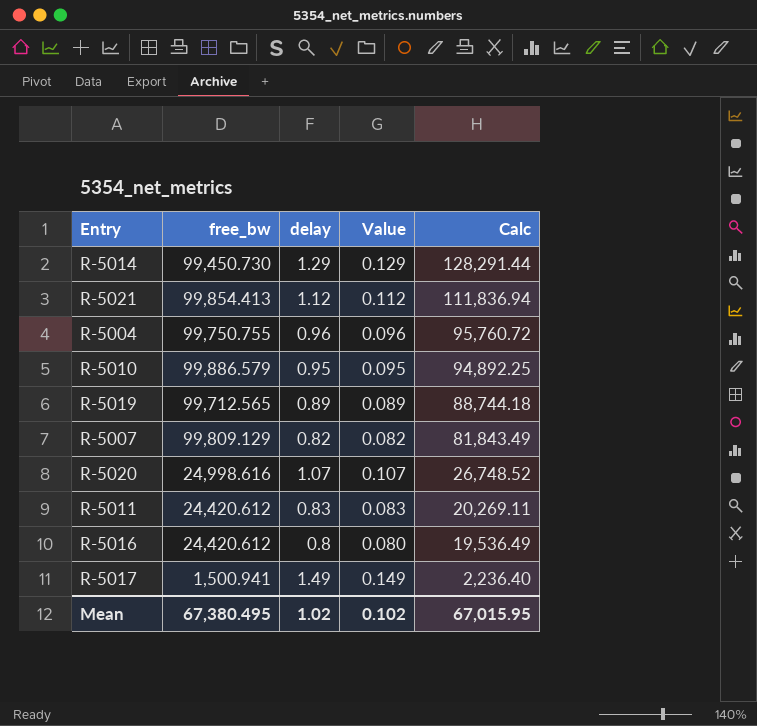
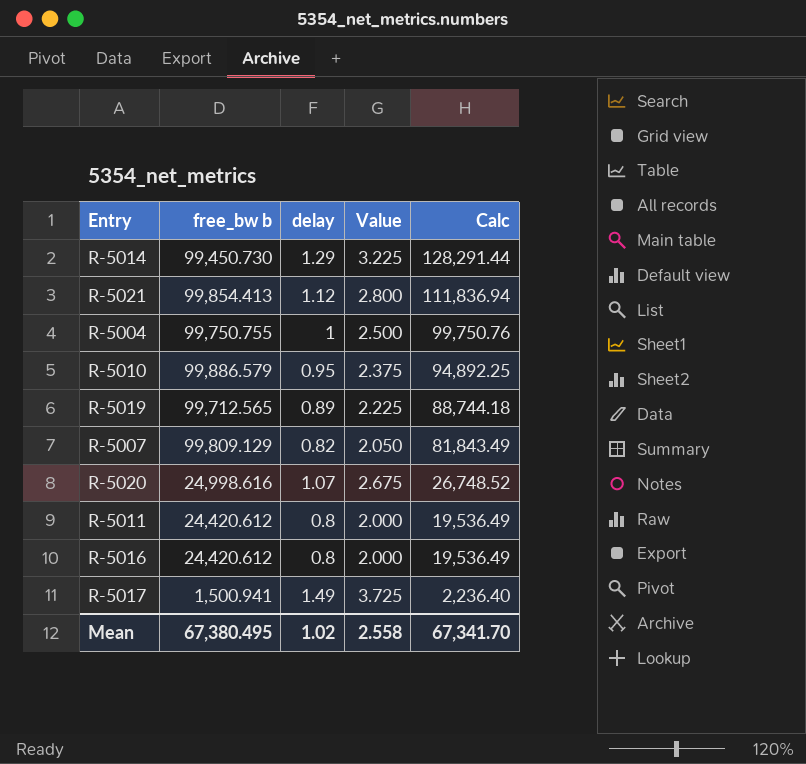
column name: free_bw -> free_bw b
column Value | formula: [delay] * 0.1 -> [delay] * 2.5
R-5004 | delay: 0.96 -> 1
R-5004 | Calc: 95,760.72 -> 99,750.76
R-5011 | delay: 0.83 -> 0.8
R-5011 | Calc: 20,269.11 -> 19,536.49
Mean | Value: 0.102 -> 2.558
Mean | Calc: 67,015.95 -> 67,341.70

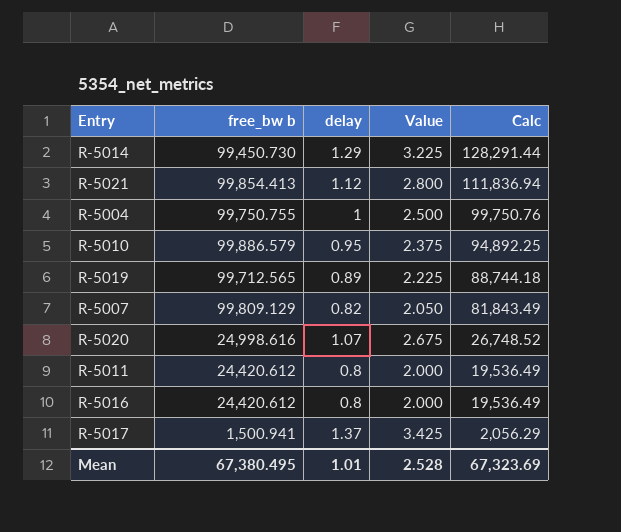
R-5017 | delay: 1.49 -> 1.37
R-5017 | Value: 3.725 -> 3.425
R-5017 | Calc: 2,236.40 -> 2,056.29
Mean | delay: 1.02 -> 1.01
Mean | Value: 2.558 -> 2.528
Mean | Calc: 67,341.70 -> 67,323.69

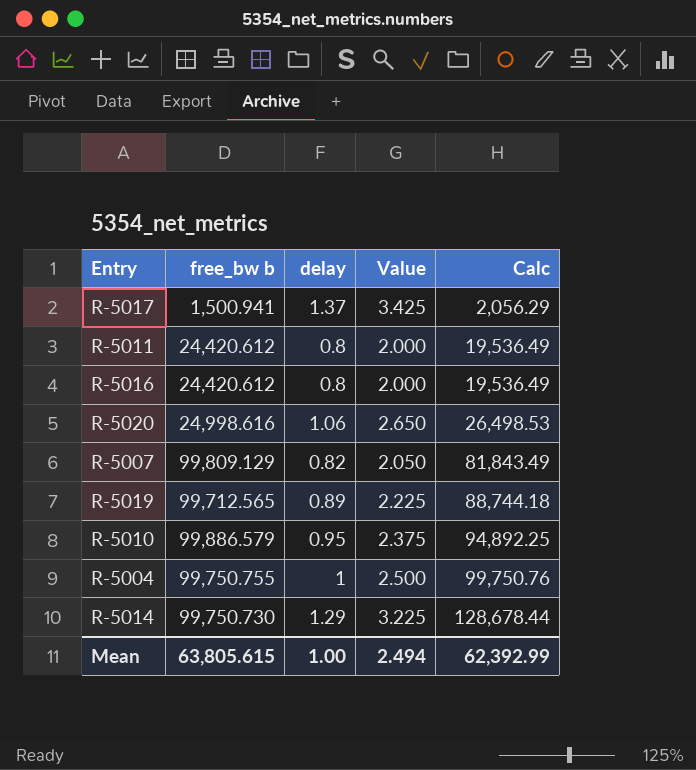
row order: Calc descending -> Calc ascending
row R-5021: 99,854.413 | 1.12 | 2.800 | 111,836.94 -> none
R-5020 | delay: 1.07 -> 1.06
R-5020 | Value: 2.675 -> 2.650
R-5020 | Calc: 26,748.52 -> 26,498.53
R-5014 | free_bw b: 99,450.730 -> 99,750.730
R-5014 | Calc: 128,291.44 -> 128,678.44
Mean | free_bw b: 67,380.495 -> 63,805.615
Mean | delay: 1.01 -> 1.00
Mean | Value: 2.528 -> 2.494
Mean | Calc: 67,323.69 -> 62,392.99

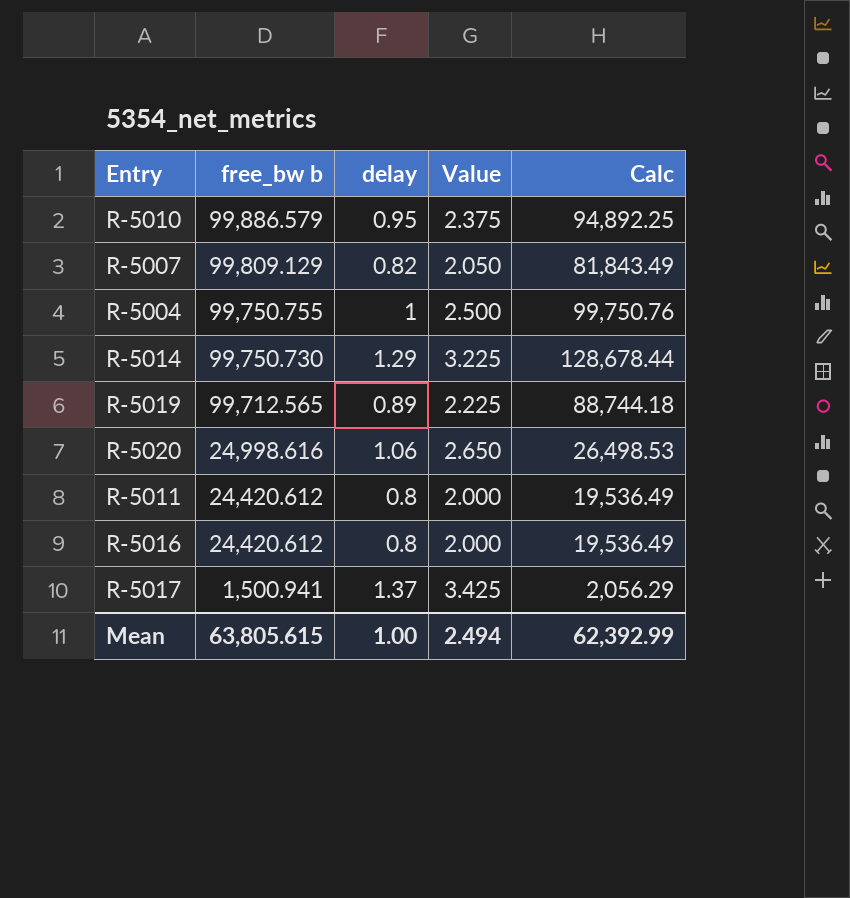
row order: Calc ascending -> free_bw b descending

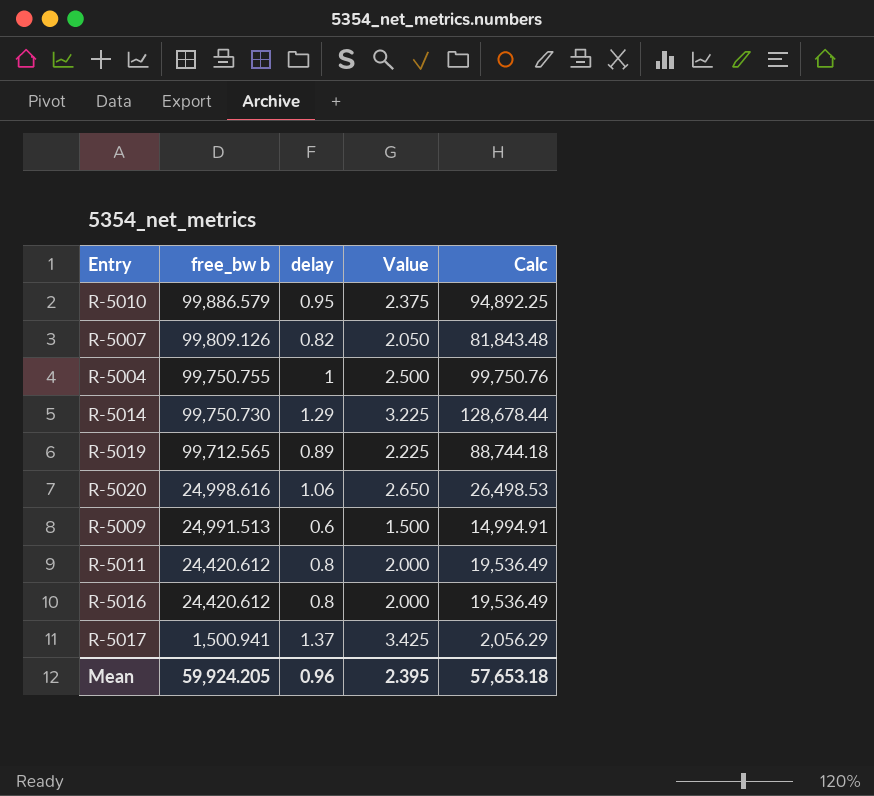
R-5007 | free_bw b: 99,809.129 -> 99,809.126
R-5007 | Calc: 81,843.49 -> 81,843.48
row R-5009: none -> 24,991.513 | 0.6 | 1.500 | 14,994.91
Mean | free_bw b: 63,805.615 -> 59,924.205
Mean | delay: 1.00 -> 0.96
Mean | Value: 2.494 -> 2.395
Mean | Calc: 62,392.99 -> 57,653.18

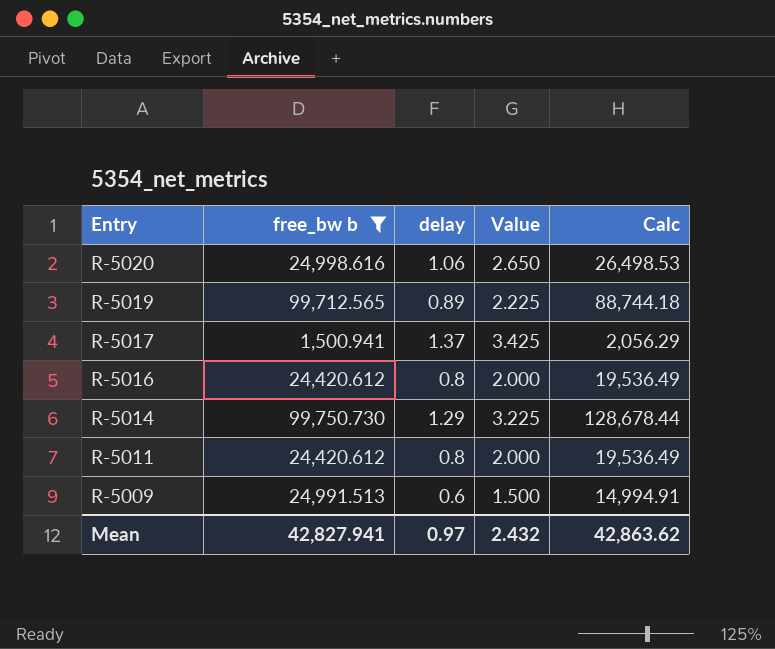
filter: none -> free_bw b <= 99,750.730
row order: free_bw b descending -> Entry descending
Mean | free_bw b: 59,924.205 -> 42,827.941
Mean | delay: 0.96 -> 0.97
Mean | Value: 2.395 -> 2.432
Mean | Calc: 57,653.18 -> 42,863.62

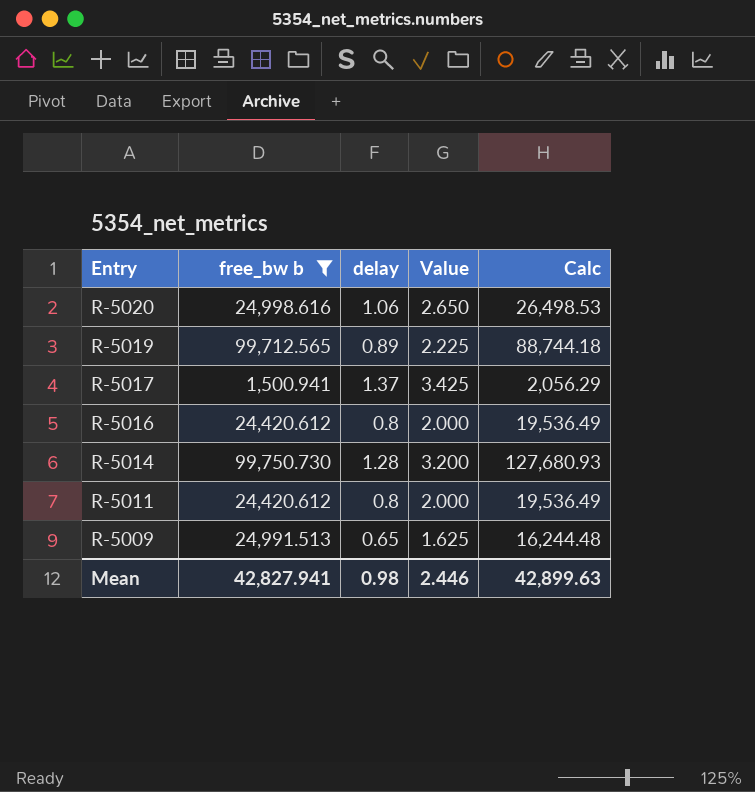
R-5014 | delay: 1.29 -> 1.28
R-5014 | Value: 3.225 -> 3.200
R-5014 | Calc: 128,678.44 -> 127,680.93
R-5009 | delay: 0.6 -> 0.65
R-5009 | Value: 1.500 -> 1.625
R-5009 | Calc: 14,994.91 -> 16,244.48
Mean | delay: 0.97 -> 0.98
Mean | Value: 2.432 -> 2.446
Mean | Calc: 42,863.62 -> 42,899.63

